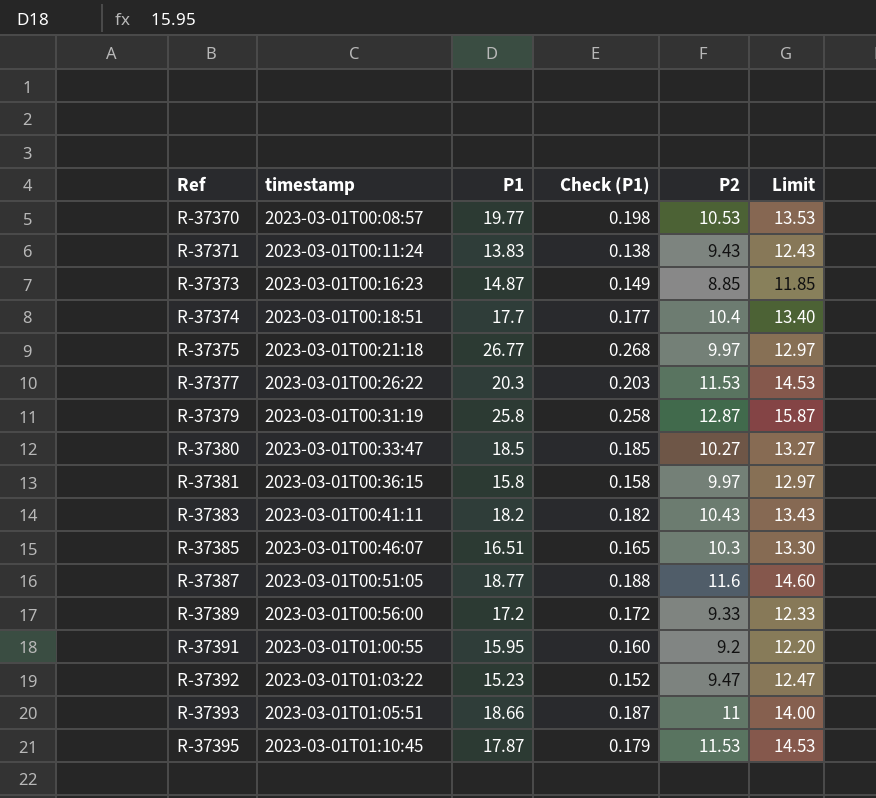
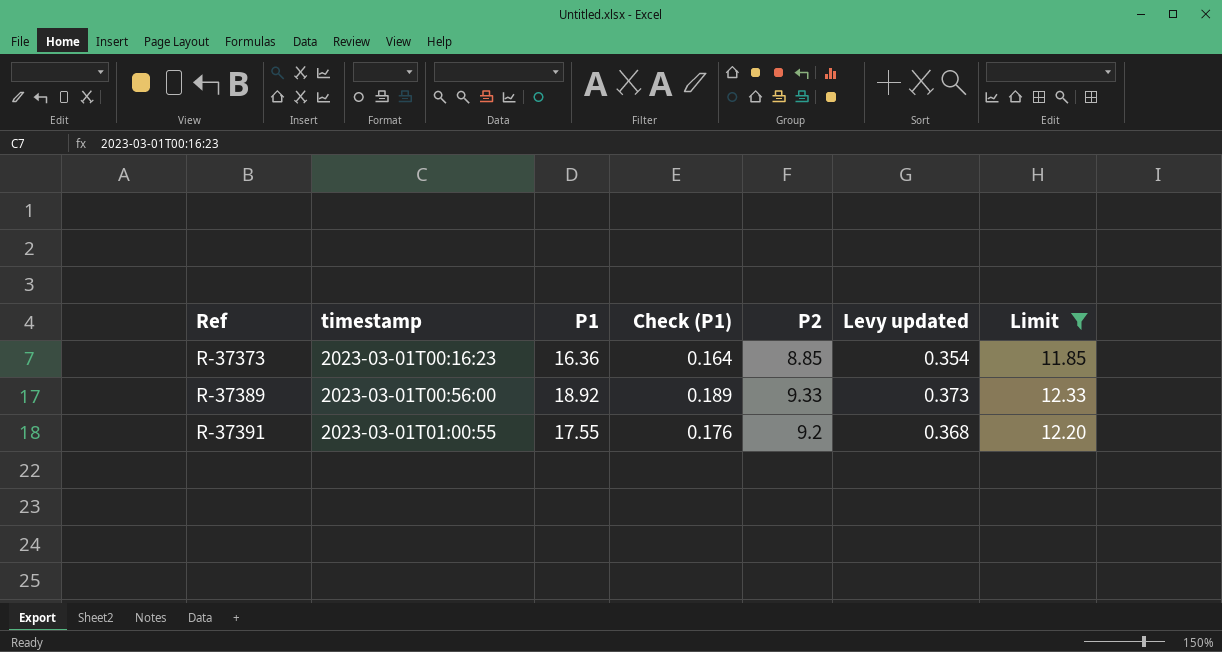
filter: none -> Limit <= 12.33
column Levy updated | formula: none -> [P2] * 0.04
R-37373 | P1: 14.87 -> 16.36
R-37373 | Check (P1): 0.149 -> 0.164
R-37389 | P1: 17.2 -> 18.92
R-37389 | Check (P1): 0.172 -> 0.189
R-37391 | P1: 15.95 -> 17.55
R-37391 | Check (P1): 0.160 -> 0.176

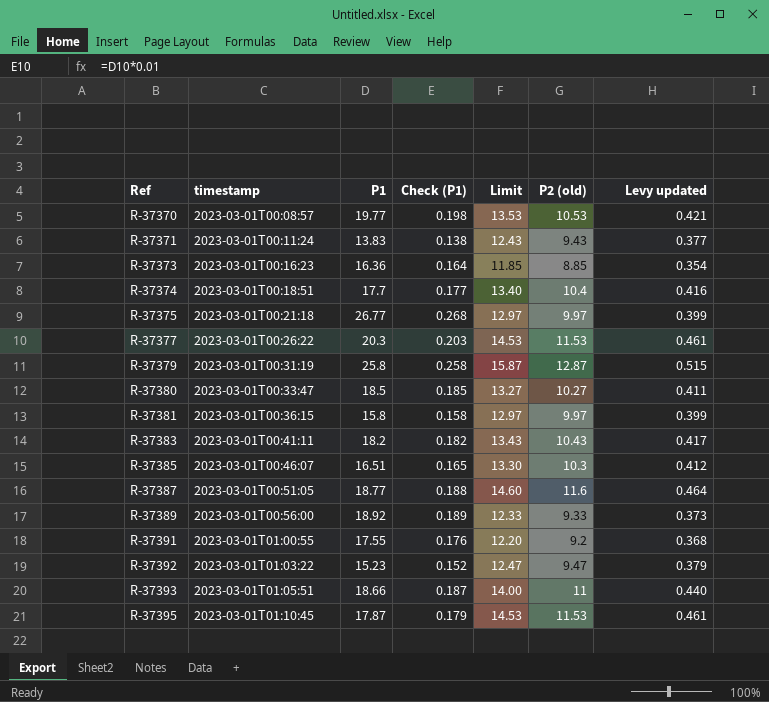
filter: Limit <= 12.33 -> none
column Limit | position: 7 -> 5
column name: P2 -> P2 (old)

